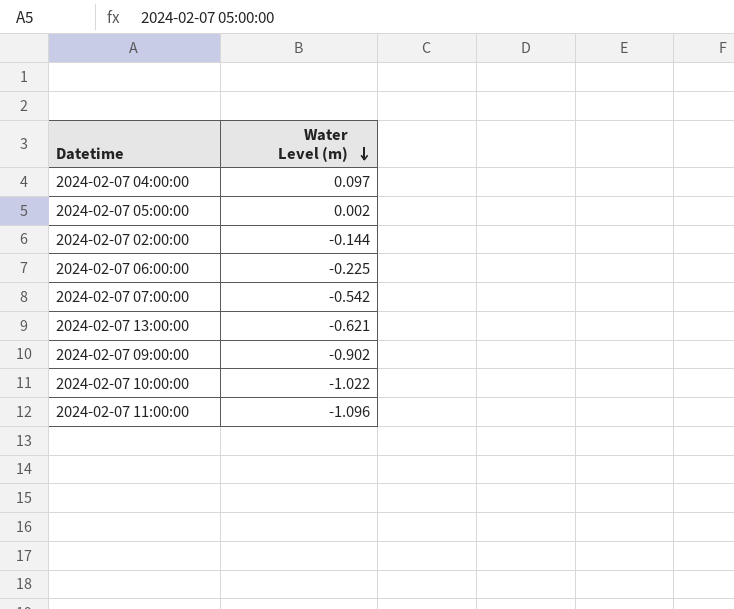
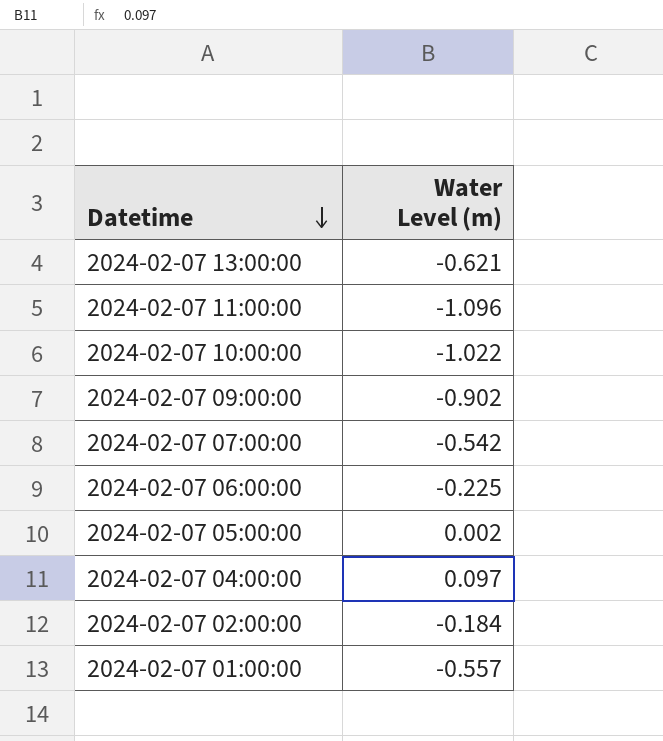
row order: Water Level (m) descending -> Datetime descending
2024-02-07 02:00:00 | Water Level (m): -0.144 -> -0.184
row 2024-02-07 01:00:00: none -> -0.557

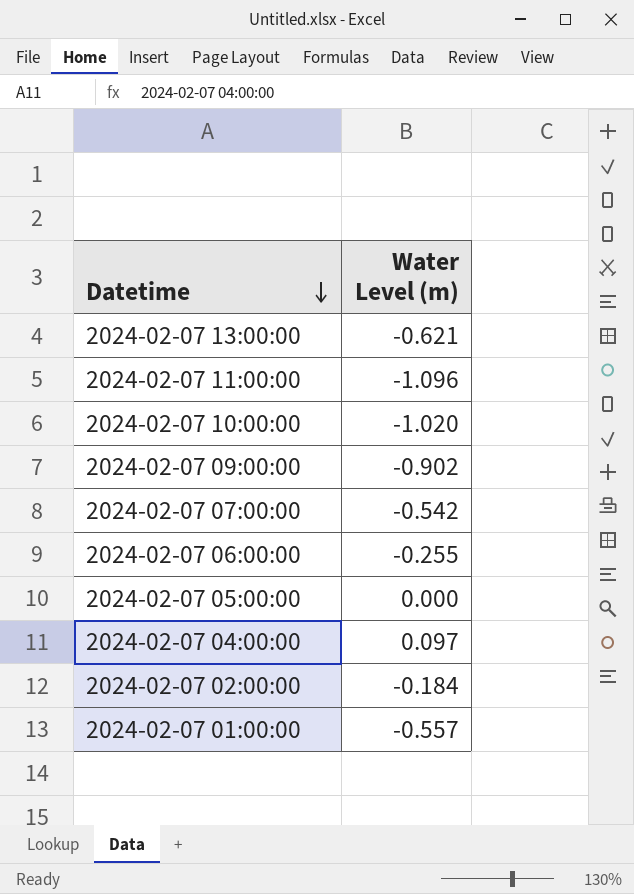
2024-02-07 10:00:00 | Water Level (m): -1.022 -> -1.020
2024-02-07 06:00:00 | Water Level (m): -0.225 -> -0.255
2024-02-07 05:00:00 | Water Level (m): 0.002 -> 0.000

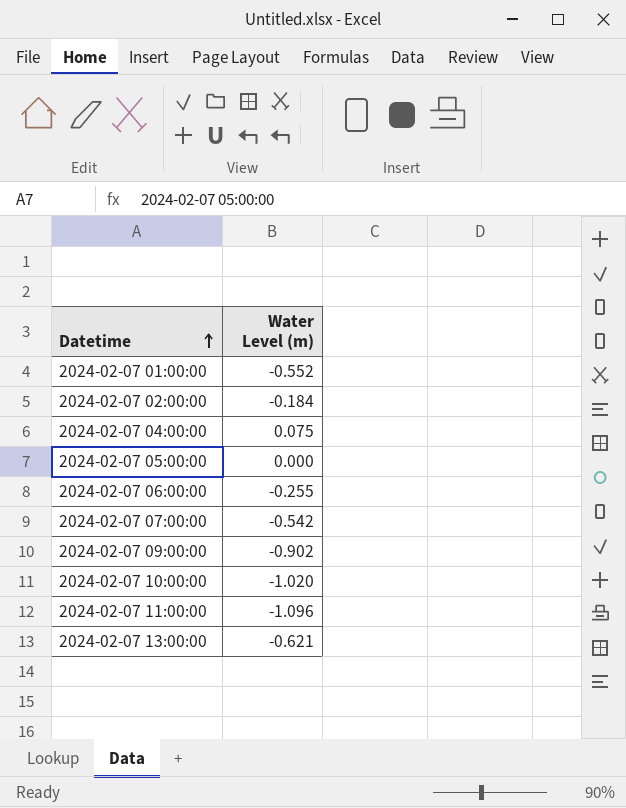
row order: Datetime descending -> Datetime ascending
2024-02-07 01:00:00 | Water Level (m): -0.557 -> -0.552
2024-02-07 04:00:00 | Water Level (m): 0.097 -> 0.075

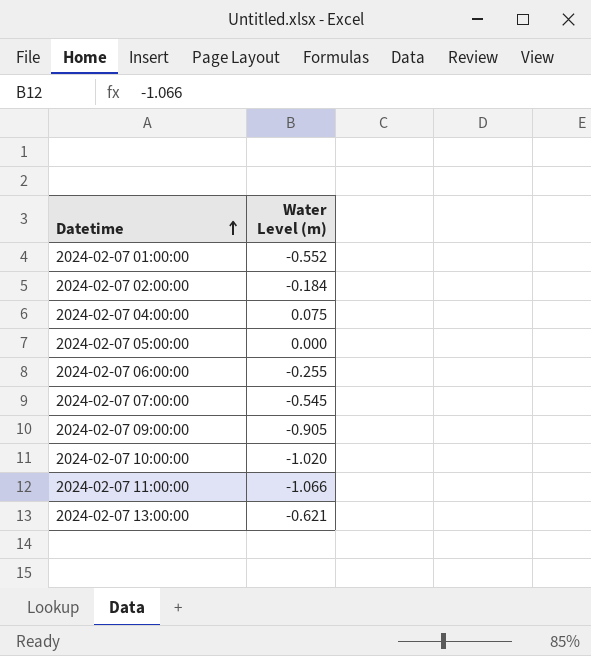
2024-02-07 07:00:00 | Water Level (m): -0.542 -> -0.545
2024-02-07 09:00:00 | Water Level (m): -0.902 -> -0.905
2024-02-07 11:00:00 | Water Level (m): -1.096 -> -1.066

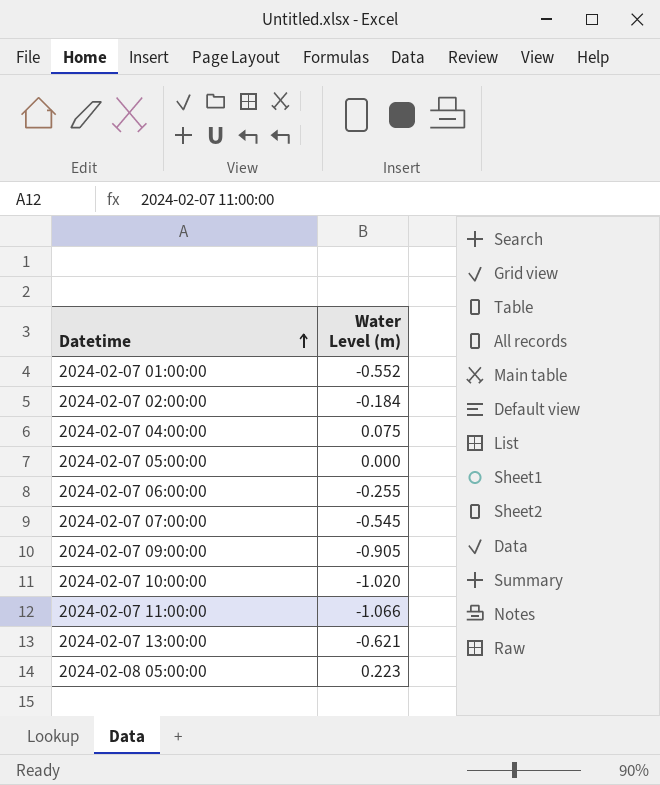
row 2024-02-08 05:00:00: none -> 0.223

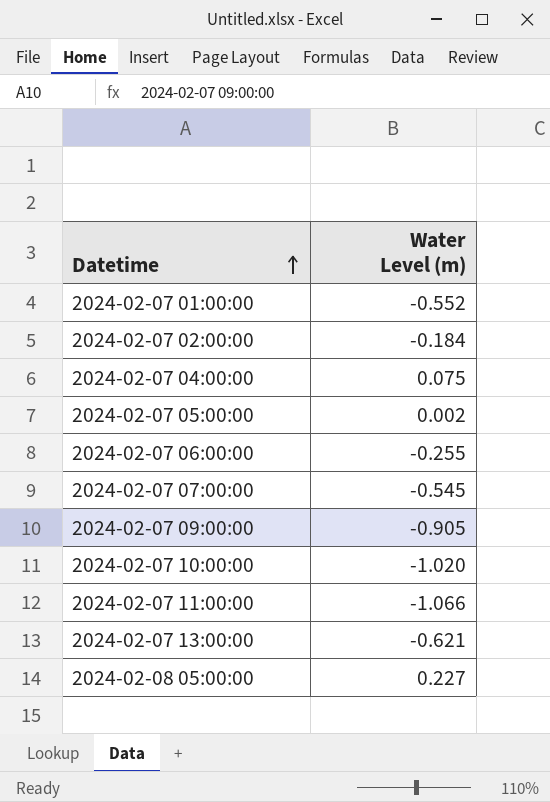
2024-02-07 05:00:00 | Water Level (m): 0.000 -> 0.002
2024-02-08 05:00:00 | Water Level (m): 0.223 -> 0.227

